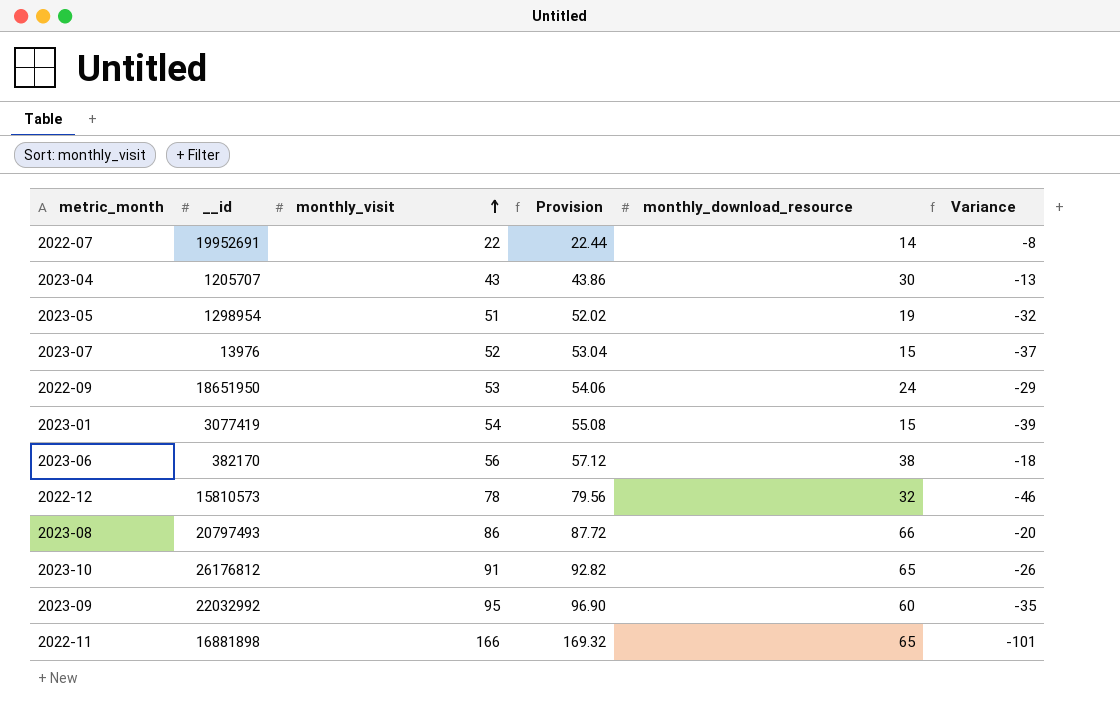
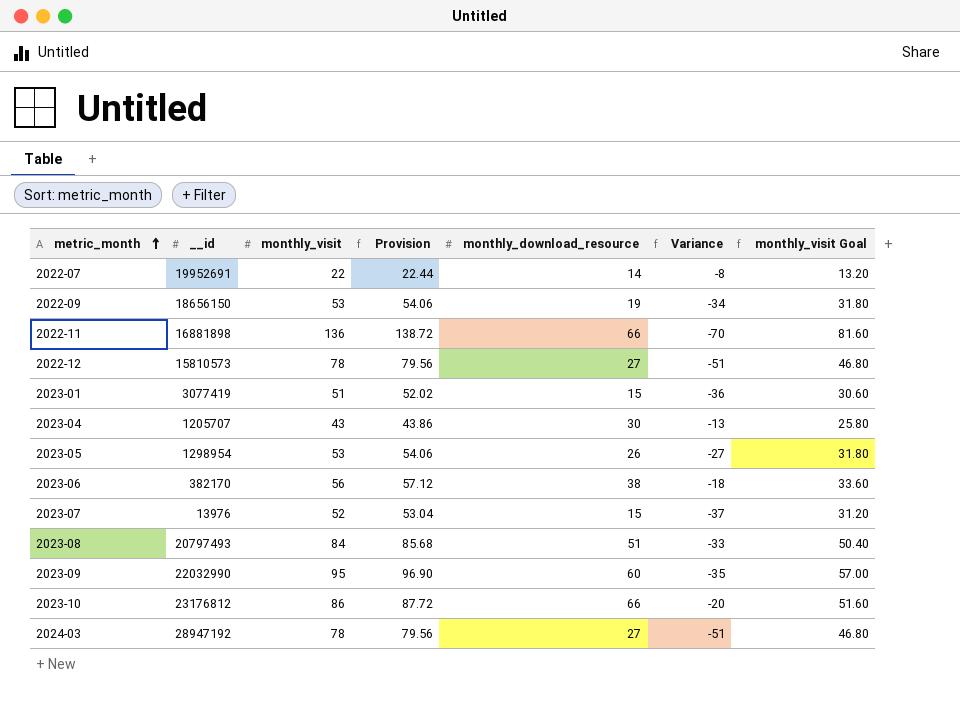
row order: monthly_visit ascending -> metric_month ascending
column monthly_visit Goal | formula: none -> [monthly_visit] * 0.6
2022-09 | __id: 18651950 -> 18656150
2022-09 | monthly_download_resource: 24 -> 19
2022-09 | Variance: -29 -> -34
2022-11 | monthly_visit: 166 -> 136
2022-11 | Provision: 169.32 -> 138.72
2022-11 | monthly_download_resource: 65 -> 66
2022-11 | Variance: -101 -> -70
2022-12 | monthly_download_resource: 32 -> 27
2022-12 | Variance: -46 -> -51
2023-01 | monthly_visit: 54 -> 51
2023-01 | Provision: 55.08 -> 52.02
2023-01 | Variance: -39 -> -36
2023-05 | monthly_visit: 51 -> 53
2023-05 | Provision: 52.02 -> 54.06
2023-05 | monthly_download_resource: 19 -> 26
2023-05 | Variance: -32 -> -27
2023-08 | monthly_visit: 86 -> 84
2023-08 | Provision: 87.72 -> 85.68
2023-08 | monthly_download_resource: 66 -> 51
2023-08 | Variance: -20 -> -33
2023-09 | __id: 22032992 -> 22032990
2023-10 | __id: 26176812 -> 23176812
2023-10 | monthly_visit: 91 -> 86
2023-10 | Provision: 92.82 -> 87.72
2023-10 | monthly_download_resource: 65 -> 66
2023-10 | Variance: -26 -> -20
row 2024-03: none -> 28947192 | 78 | 79.56 | 27 | -51 | 46.80

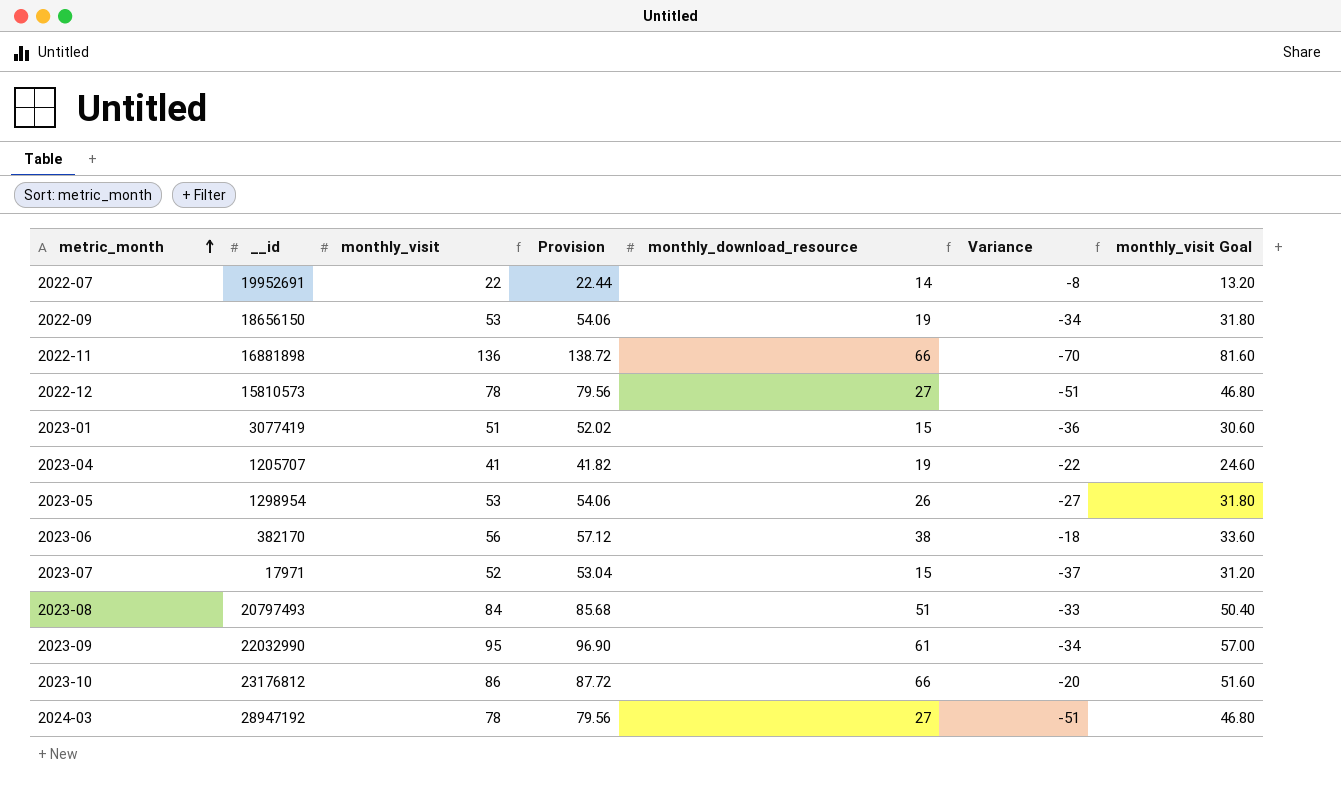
2023-04 | monthly_visit: 43 -> 41
2023-04 | Provision: 43.86 -> 41.82
2023-04 | monthly_download_resource: 30 -> 19
2023-04 | Variance: -13 -> -22
2023-04 | monthly_visit Goal: 25.80 -> 24.60
2023-07 | __id: 13976 -> 17971
2023-09 | monthly_download_resource: 60 -> 61
2023-09 | Variance: -35 -> -34

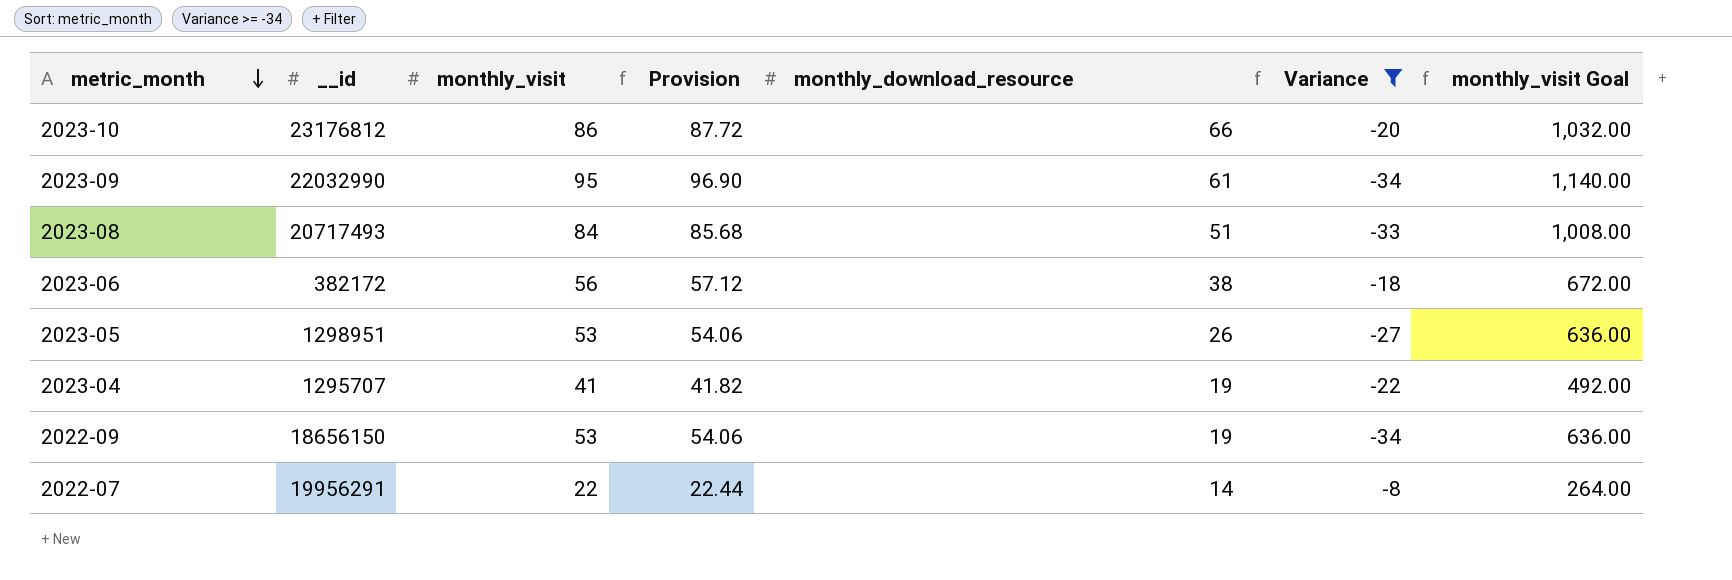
filter: none -> Variance >= -34
row order: metric_month ascending -> metric_month descending
column monthly_visit Goal | formula: [monthly_visit] * 0.6 -> [monthly_visit] * 12
2023-08 | __id: 20797493 -> 20717493
2023-06 | __id: 382170 -> 382172
2023-05 | __id: 1298954 -> 1298951
2023-04 | __id: 1205707 -> 1295707
2022-07 | __id: 19952691 -> 19956291

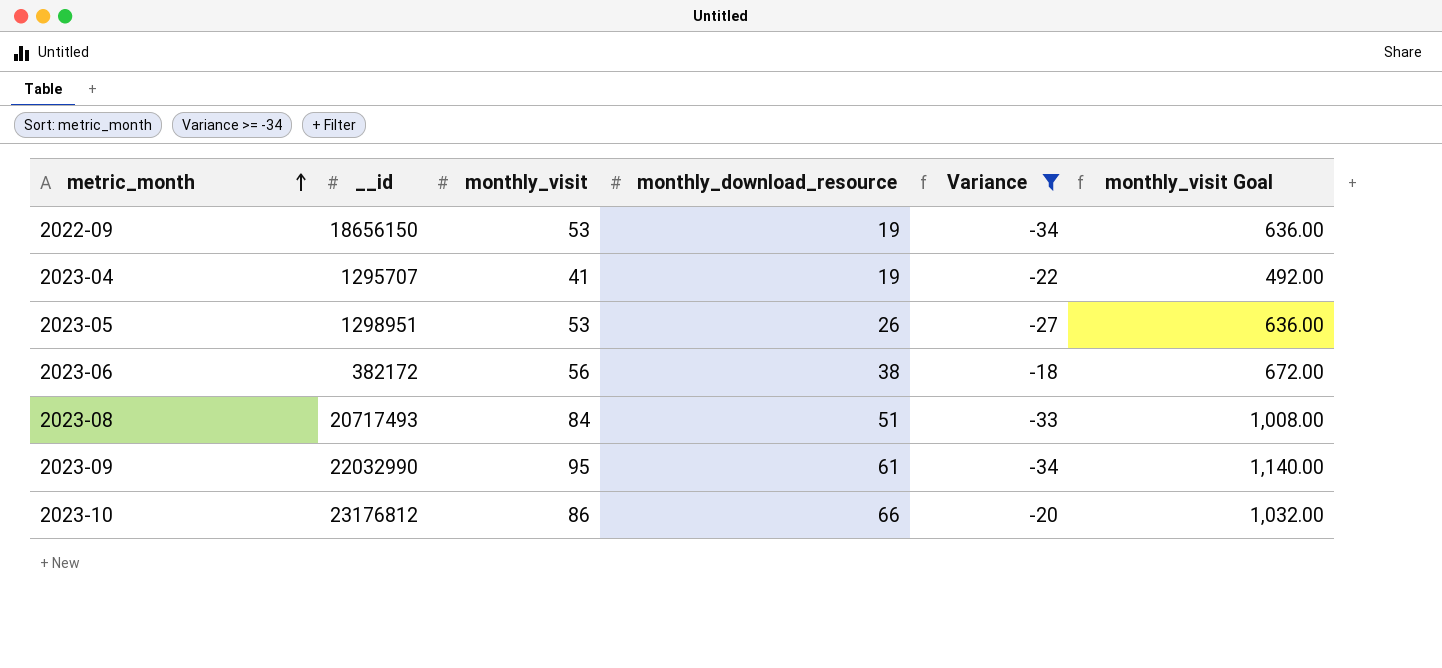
row order: metric_month descending -> metric_month ascending
column Provision | formula: [monthly_visit] * 1.02 -> none
row 2022-07: 19956291 | 22 | 22.44 | 14 | -8 | 264.00 -> none

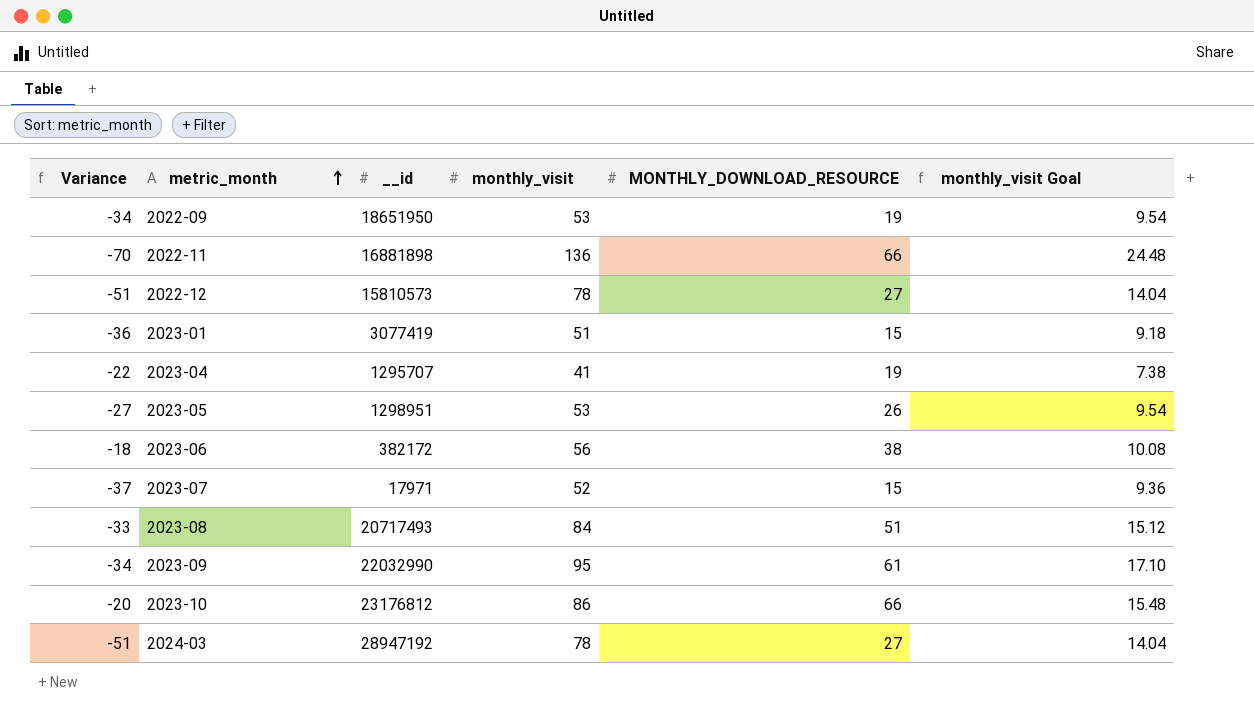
filter: Variance >= -34 -> none
column Variance | position: 5 -> 1
column name: monthly_download_resource -> MONTHLY_DOWNLOAD_RESOURCE
column monthly_visit Goal | formula: [monthly_visit] * 12 -> [monthly_visit] * 0.18
2022-09 | __id: 18656150 -> 18651950

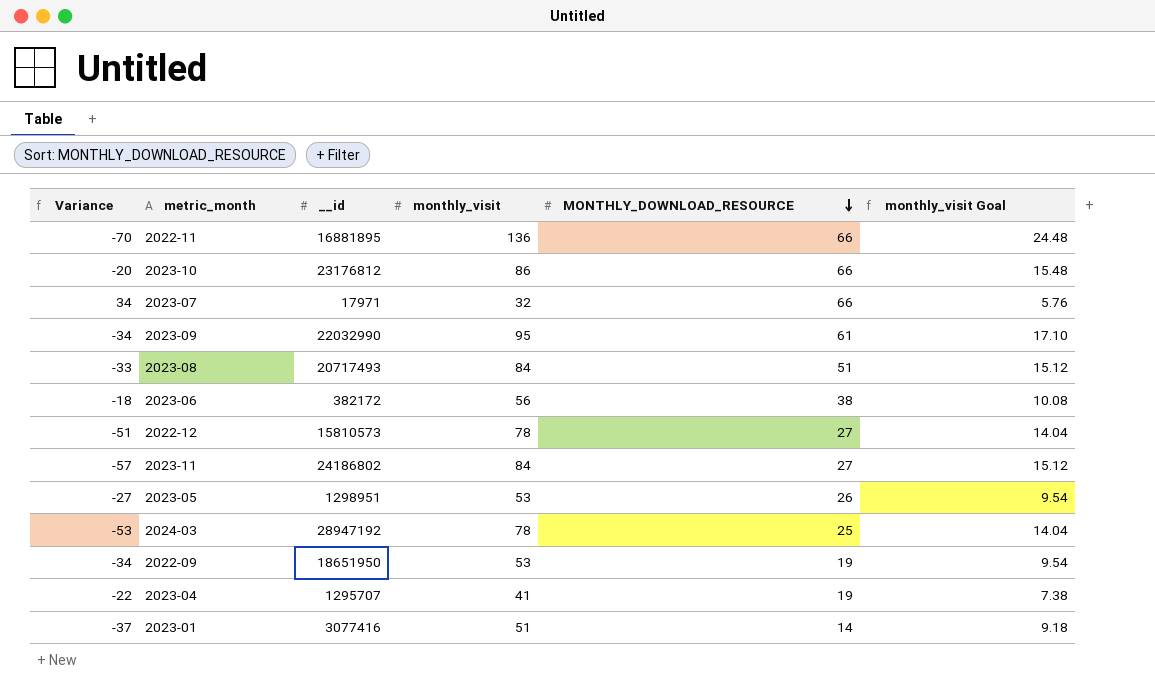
row order: metric_month ascending -> MONTHLY_DOWNLOAD_RESOURCE descending
2022-11 | __id: 16881898 -> 16881895
2023-07 | Variance: -37 -> 34
2023-07 | monthly_visit: 52 -> 32
2023-07 | MONTHLY_DOWNLOAD_RESOURCE: 15 -> 66
2023-07 | monthly_visit Goal: 9.36 -> 5.76
row 2023-11: none -> -57 | 24186802 | 84 | 27 | 15.12
2024-03 | Variance: -51 -> -53
2024-03 | MONTHLY_DOWNLOAD_RESOURCE: 27 -> 25
2023-01 | Variance: -36 -> -37
2023-01 | __id: 3077419 -> 3077416
2023-01 | MONTHLY_DOWNLOAD_RESOURCE: 15 -> 14

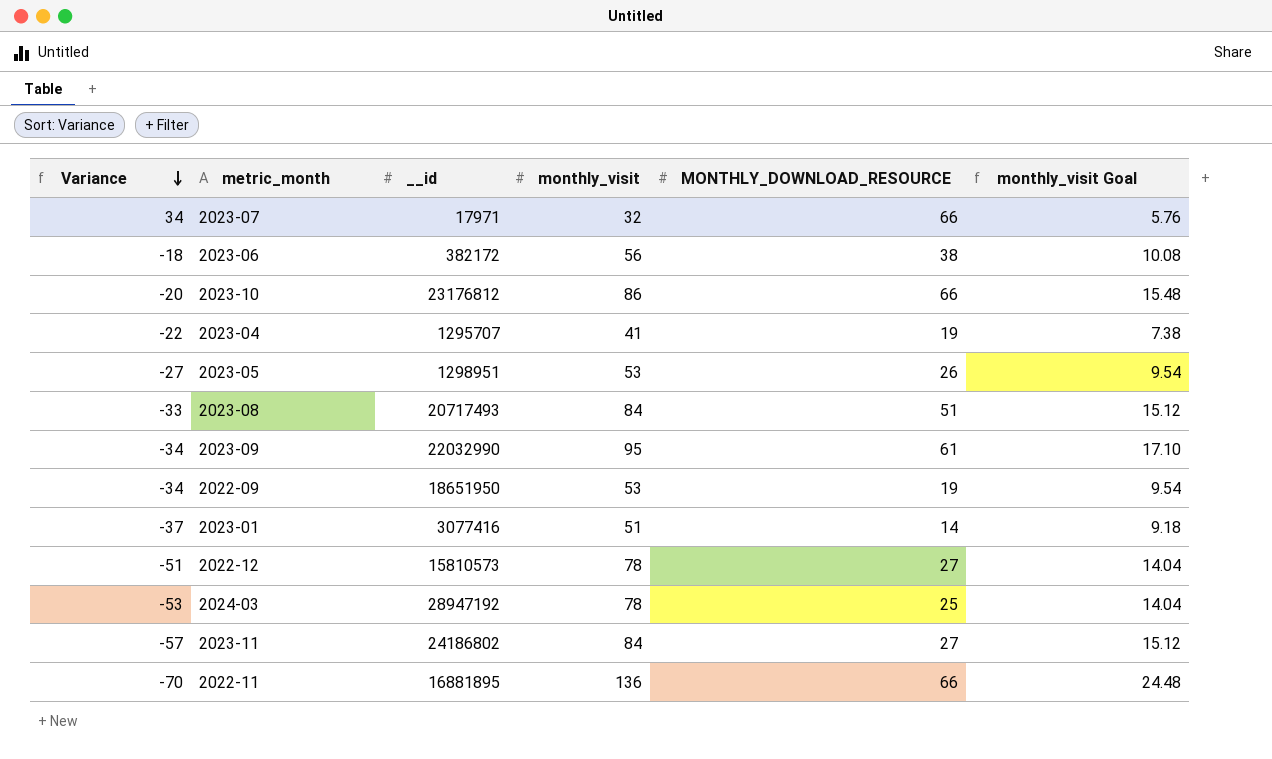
row order: MONTHLY_DOWNLOAD_RESOURCE descending -> Variance descending

